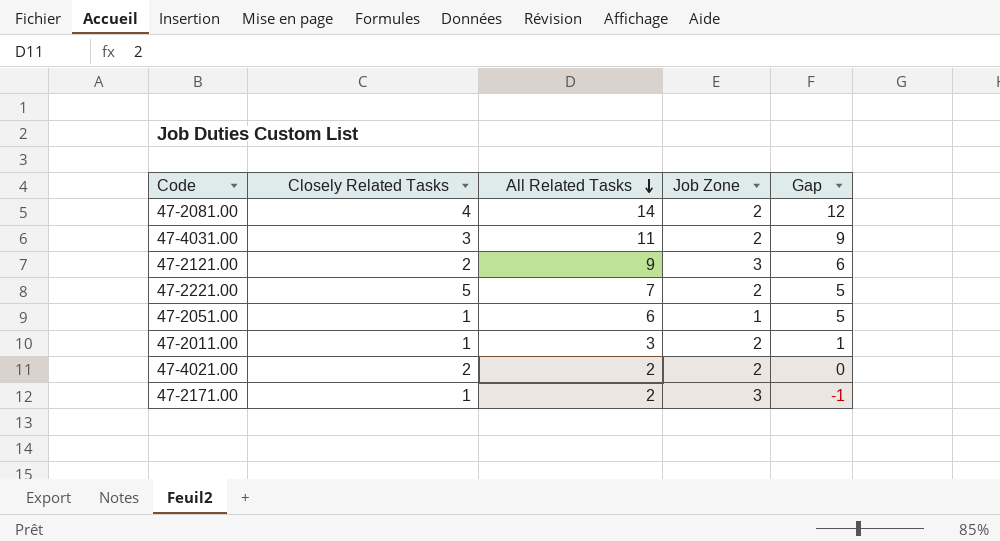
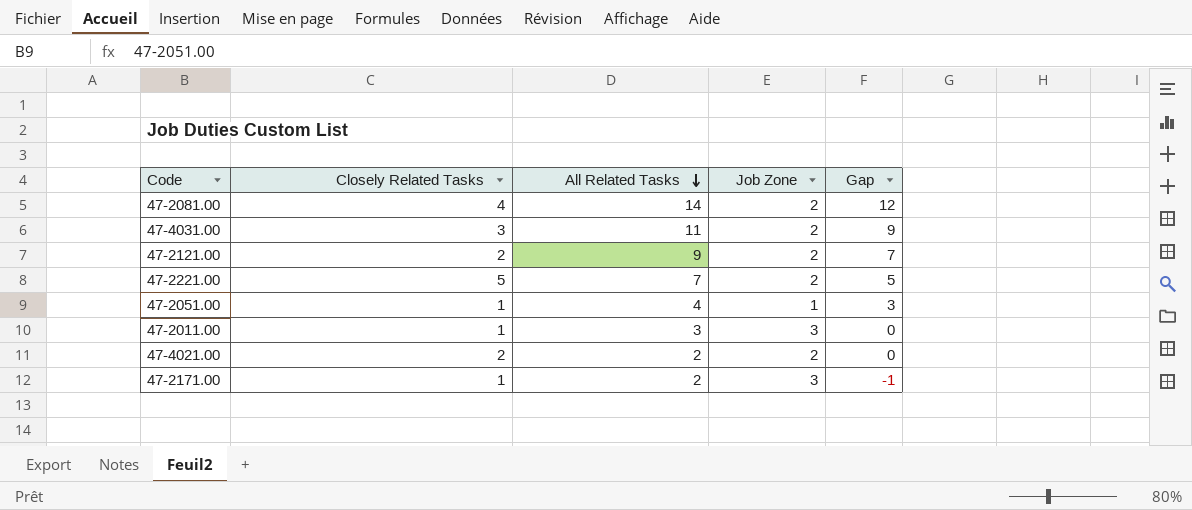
47-2121.00 | Job Zone: 3 -> 2
47-2121.00 | Gap: 6 -> 7
47-2051.00 | All Related Tasks: 6 -> 4
47-2051.00 | Gap: 5 -> 3
47-2011.00 | Job Zone: 2 -> 3
47-2011.00 | Gap: 1 -> 0

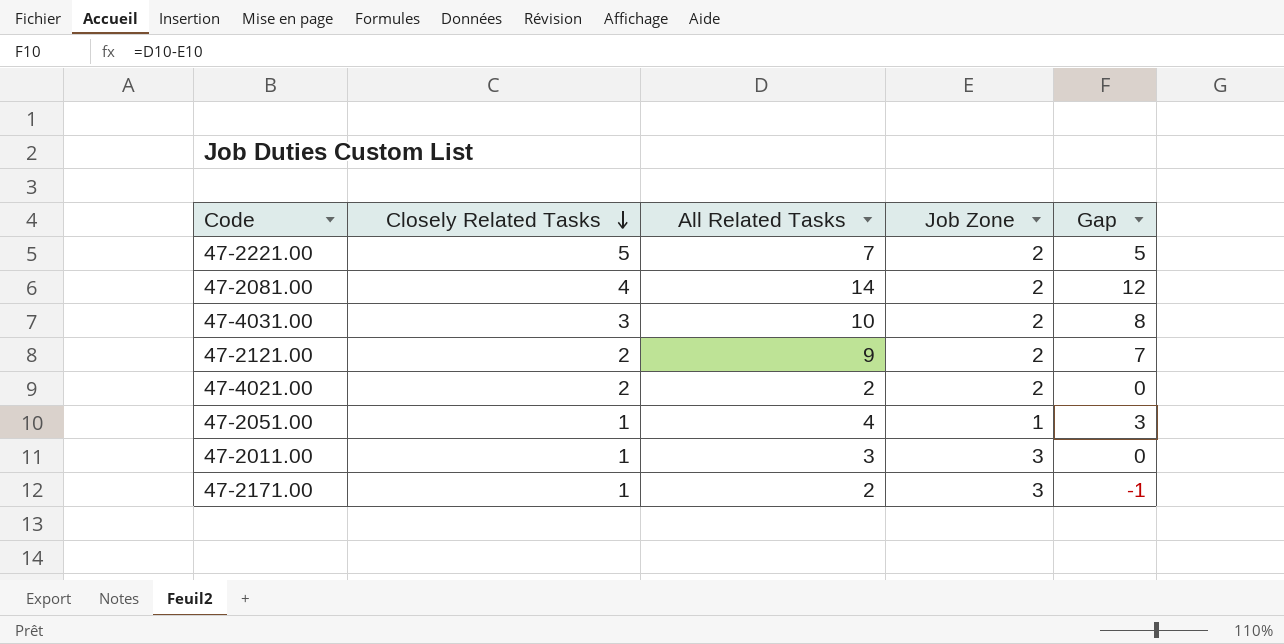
row order: All Related Tasks descending -> Closely Related Tasks descending
47-4031.00 | All Related Tasks: 11 -> 10
47-4031.00 | Gap: 9 -> 8

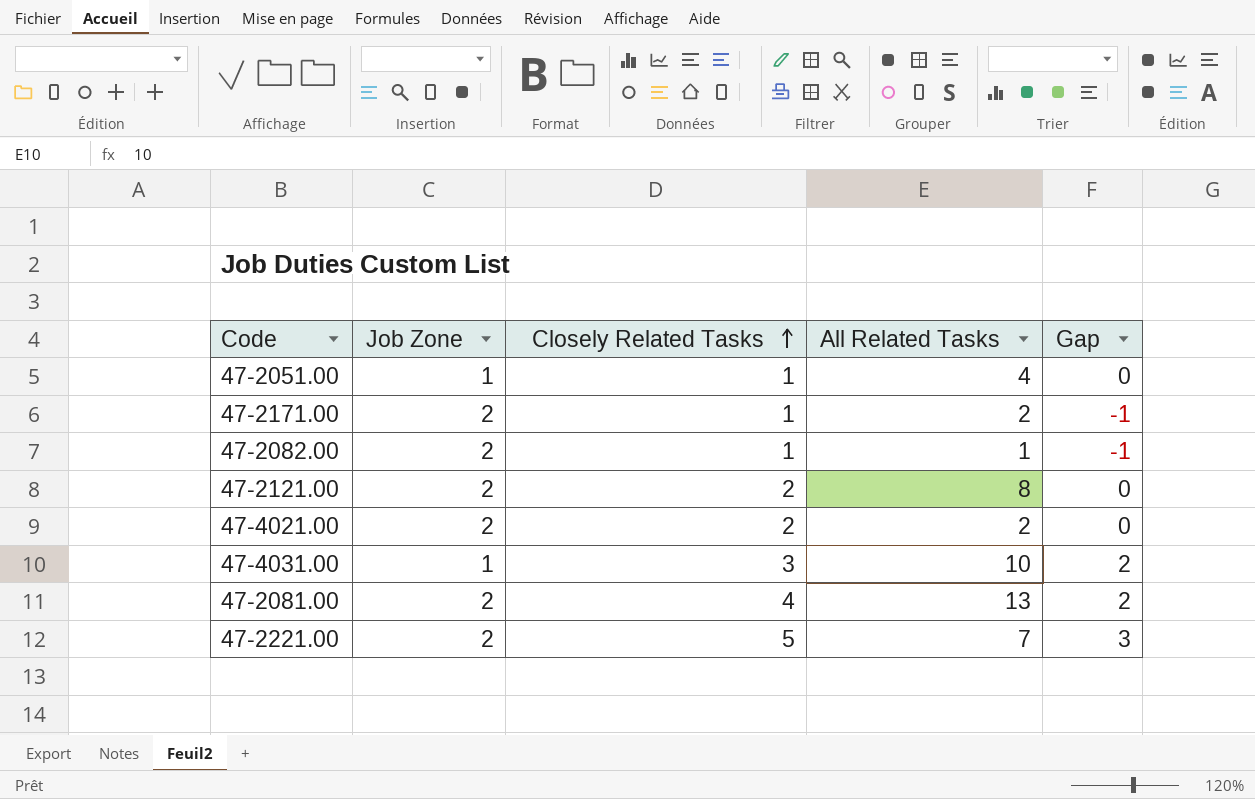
row order: Closely Related Tasks descending -> Closely Related Tasks ascending
column Job Zone | position: 4 -> 2
column Gap | formula: [All Related Tasks] - [Job Zone] -> [Closely Related Tasks] - [Job Zone]
row 47-2011.00: 1 | 3 | 3 | 0 -> none
47-2171.00 | Job Zone: 3 -> 2
row 47-2082.00: none -> 2 | 1 | 1 | -1
47-2121.00 | All Related Tasks: 9 -> 8
47-4031.00 | Job Zone: 2 -> 1
47-2081.00 | All Related Tasks: 14 -> 13

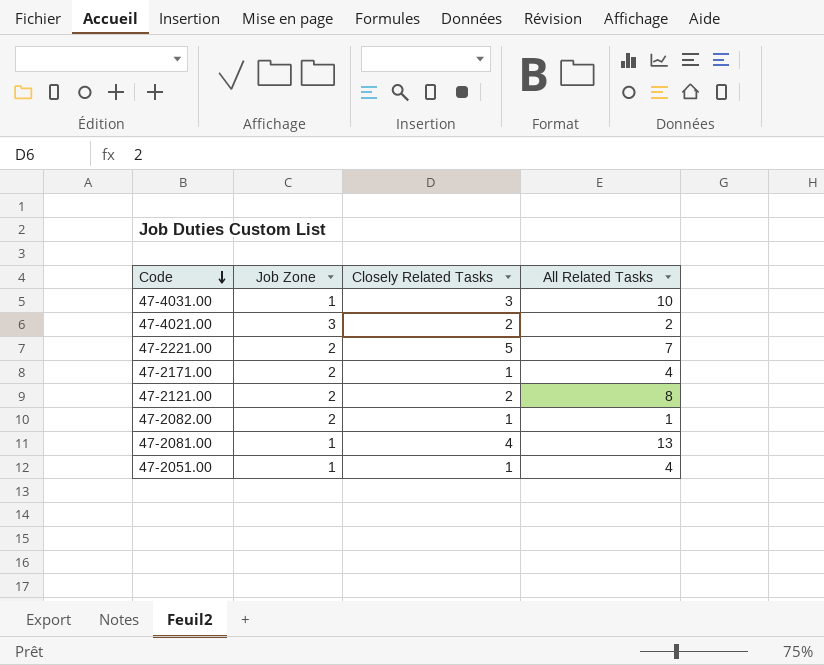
row order: Closely Related Tasks ascending -> Code descending
column Gap | formula: [Closely Related Tasks] - [Job Zone] -> none
47-4021.00 | Job Zone: 2 -> 3
47-2171.00 | All Related Tasks: 2 -> 4
47-2081.00 | Job Zone: 2 -> 1

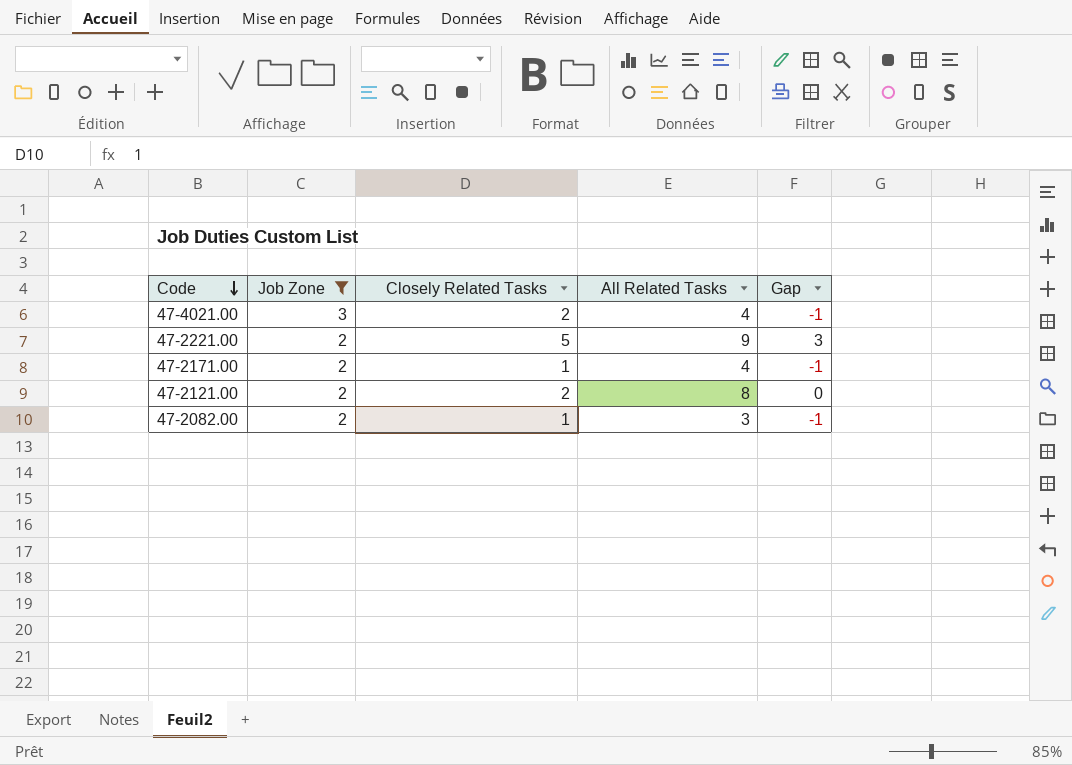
filter: none -> Job Zone != 1
column Gap | formula: none -> [Closely Related Tasks] - [Job Zone]
47-4021.00 | All Related Tasks: 2 -> 4
47-2221.00 | All Related Tasks: 7 -> 9
47-2082.00 | All Related Tasks: 1 -> 3

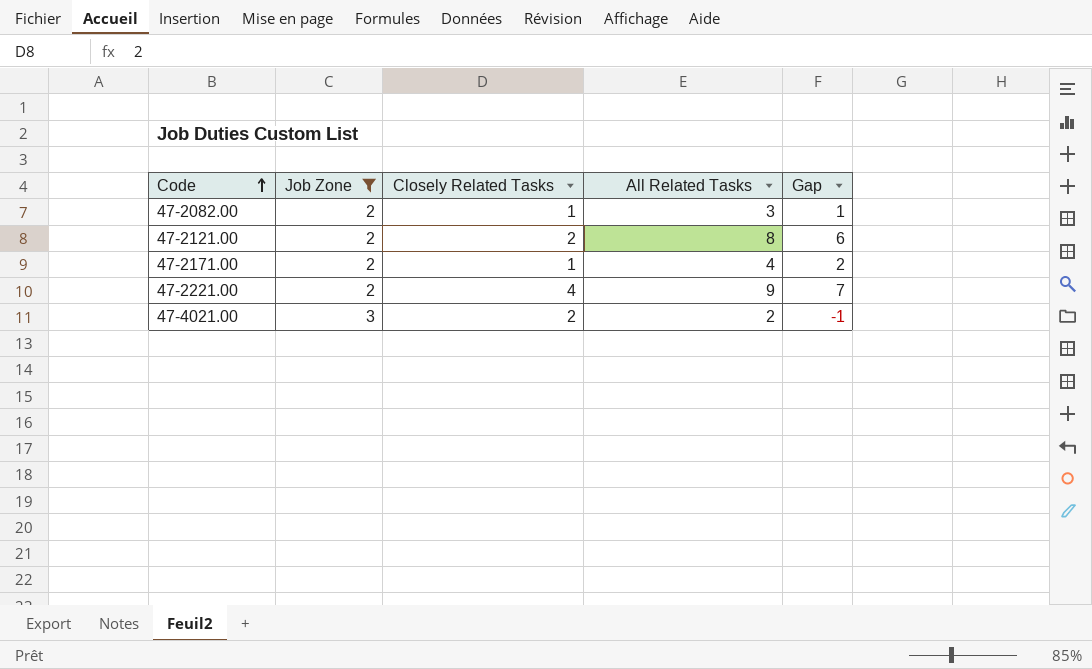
row order: Code descending -> Code ascending
column Gap | formula: [Closely Related Tasks] - [Job Zone] -> [All Related Tasks] - [Job Zone]
47-2221.00 | Closely Related Tasks: 5 -> 4
47-4021.00 | All Related Tasks: 4 -> 2

